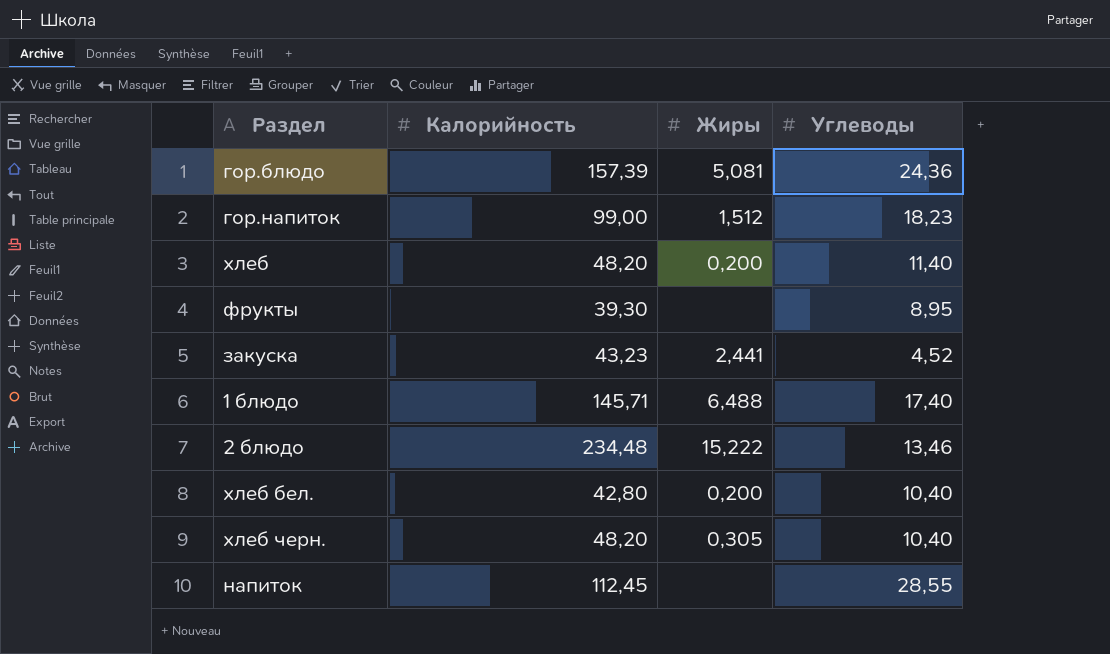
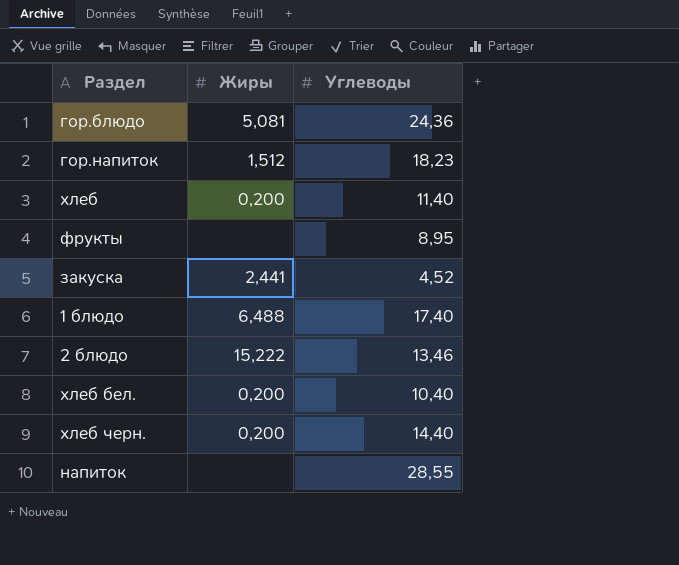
column Калорийность | position: 2 -> none
хлеб черн. | Жиры: 0,305 -> 0,200
хлеб черн. | Углеводы: 10,40 -> 14,40

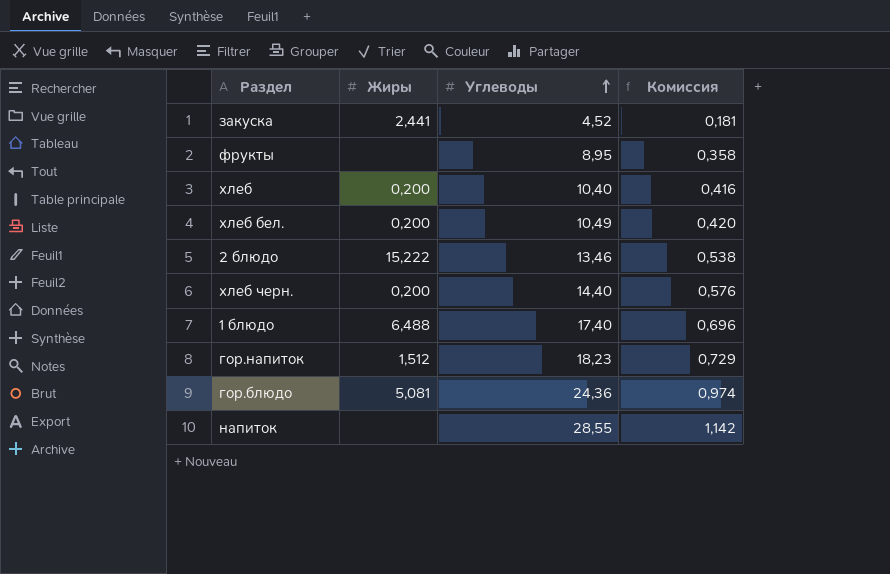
row order: none -> Углеводы ascending
column Комиссия | formula: none -> [Углеводы] * 0,04
хлеб | Углеводы: 11,40 -> 10,40
хлеб бел. | Углеводы: 10,40 -> 10,49

